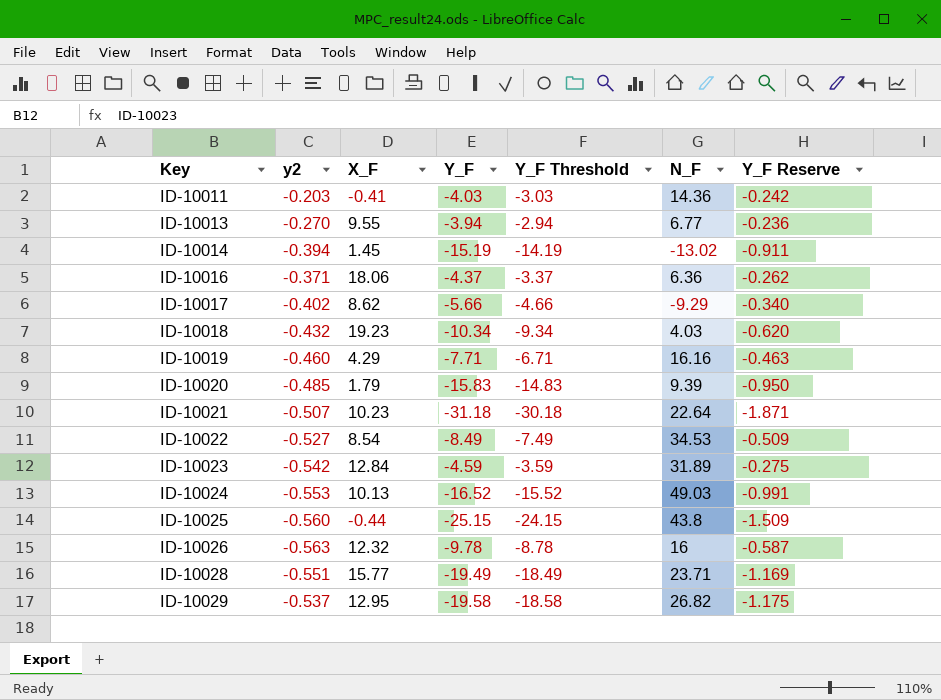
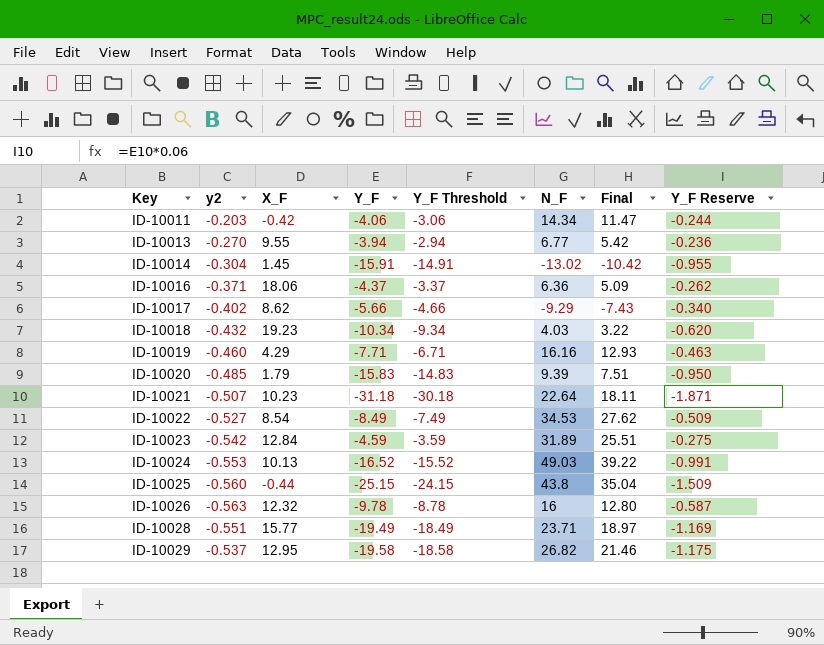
column Final | formula: none -> [N_F] * 0.8
ID-10011 | X_F: -0.41 -> -0.42
ID-10011 | Y_F: -4.03 -> -4.06
ID-10011 | Y_F Threshold: -3.03 -> -3.06
ID-10011 | N_F: 14.36 -> 14.34
ID-10011 | Y_F Reserve: -0.242 -> -0.244
ID-10014 | y2: -0.394 -> -0.304
ID-10014 | Y_F: -15.19 -> -15.91
ID-10014 | Y_F Threshold: -14.19 -> -14.91
ID-10014 | Y_F Reserve: -0.911 -> -0.955

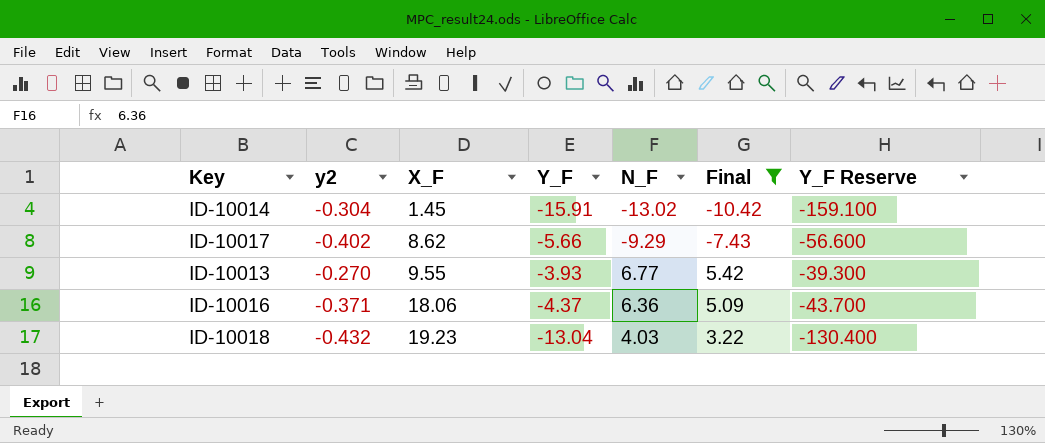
filter: none -> Final <= 5.42
row order: Key ascending -> X_F ascending
column Y_F Threshold | formula: [Y_F] + 1 -> none
column Y_F Reserve | formula: [Y_F] * 0.06 -> [Y_F] * 10
ID-10013 | Y_F: -3.94 -> -3.93
ID-10018 | Y_F: -10.34 -> -13.04

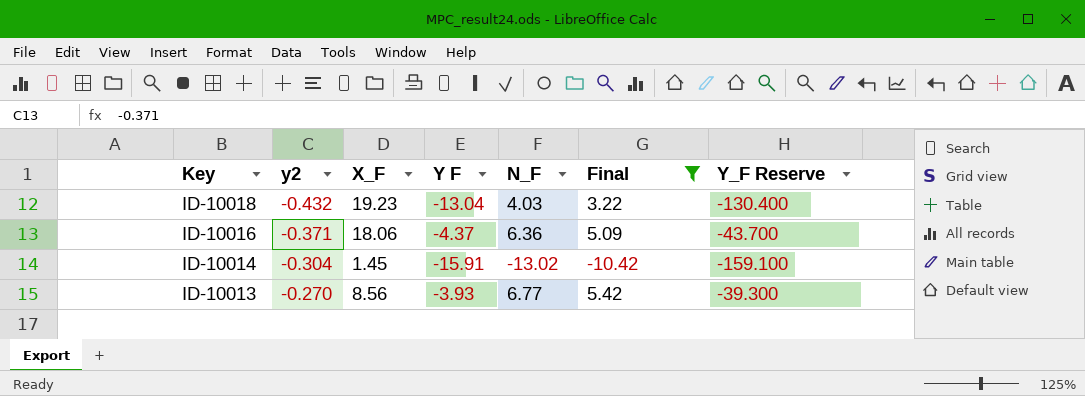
row order: X_F ascending -> Key descending
column name: Y_F -> Y F
row ID-10017: -0.402 | 8.62 | -5.66 | -9.29 | -7.43 | -56.600 -> none
ID-10013 | X_F: 9.55 -> 8.56

